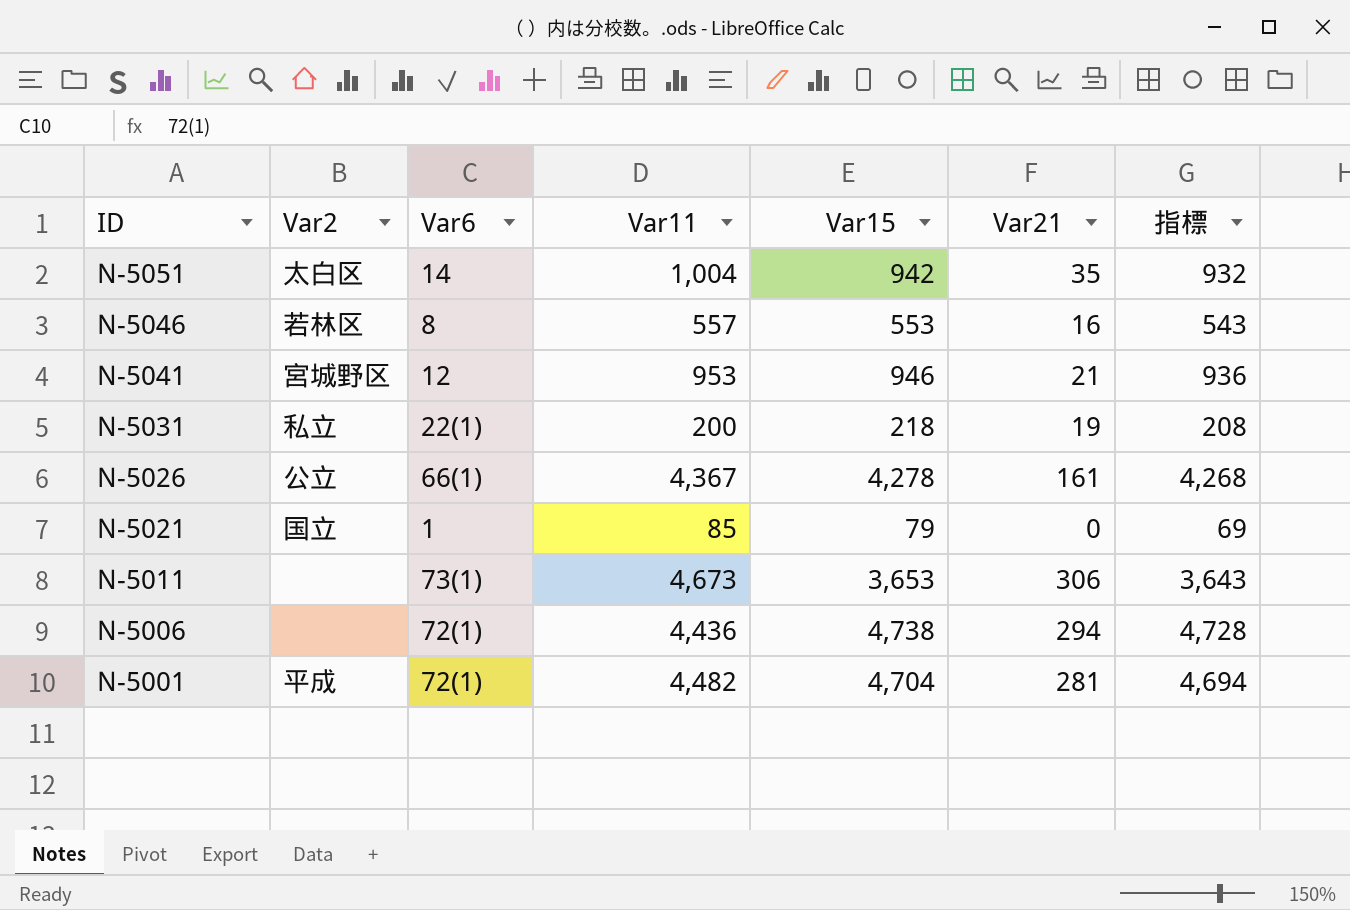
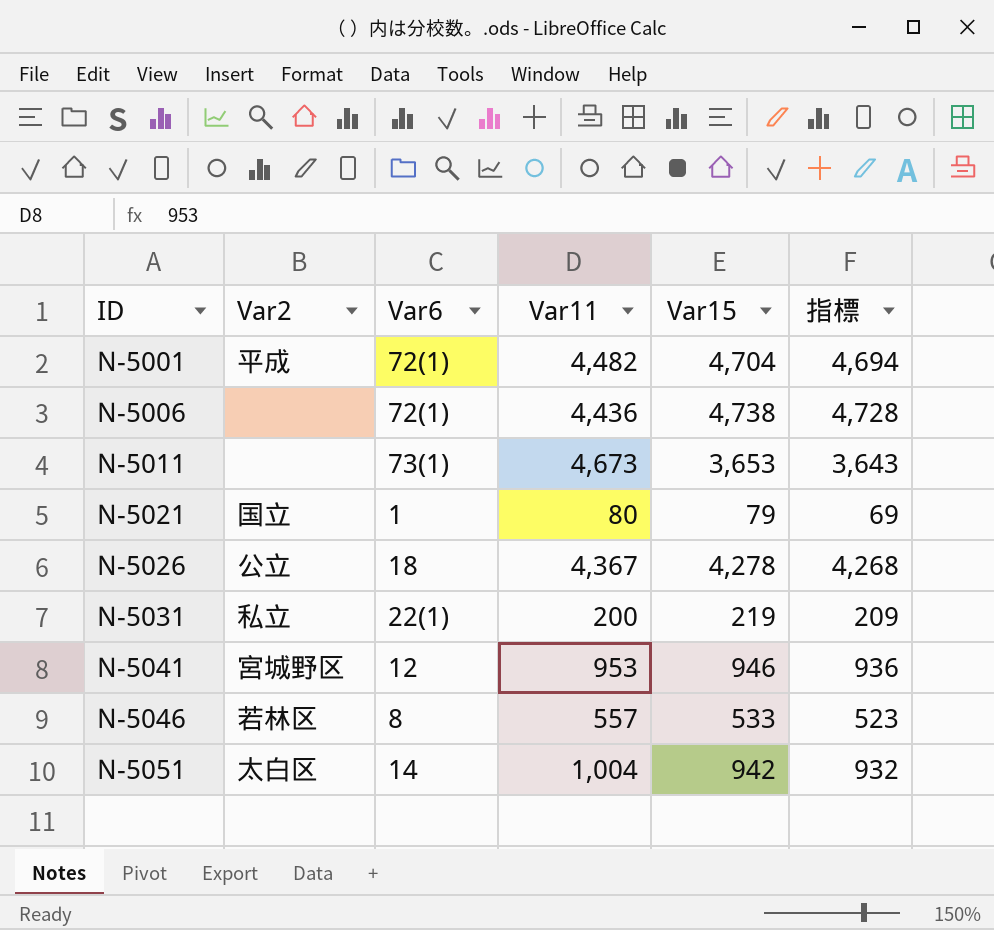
row order: ID descending -> ID ascending
column Var21 | position: 6 -> none
N-5021 | Var11: 85 -> 80
N-5026 | Var6: 66(1) -> 18
N-5031 | Var15: 218 -> 219
N-5031 | 指標: 208 -> 209
N-5046 | Var15: 553 -> 533
N-5046 | 指標: 543 -> 523

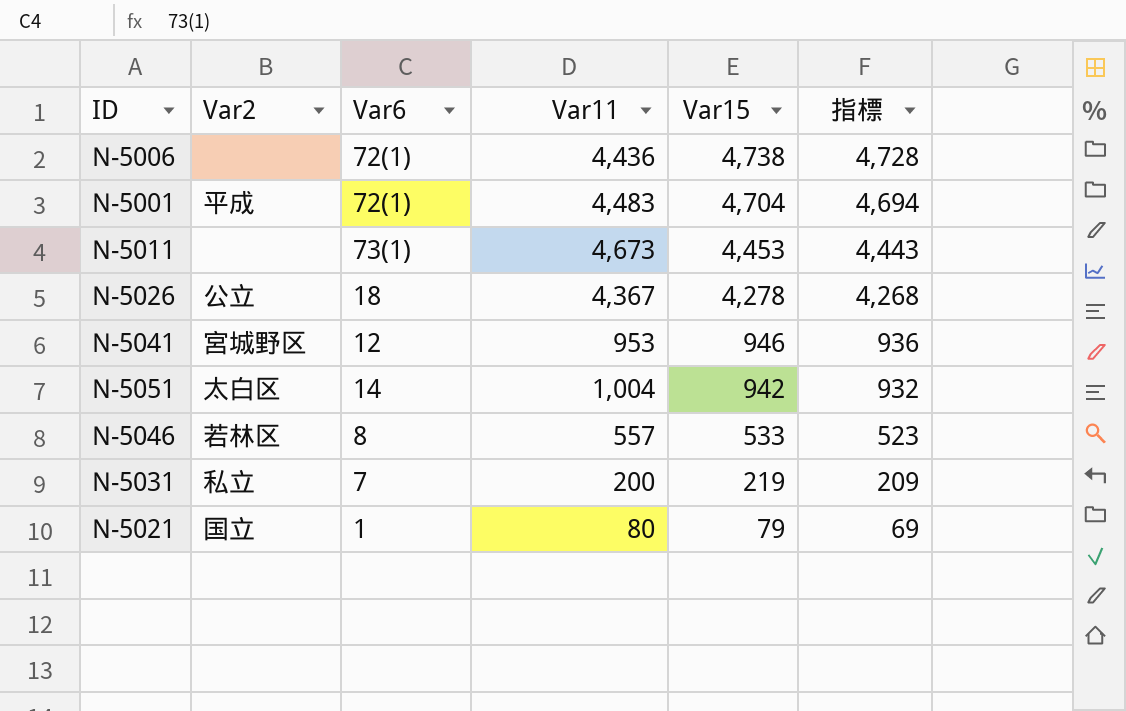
row order: ID ascending -> Var15 descending
N-5001 | Var11: 4,482 -> 4,483
N-5011 | Var15: 3,653 -> 4,453
N-5011 | 指標: 3,643 -> 4,443
N-5031 | Var6: 22(1) -> 7

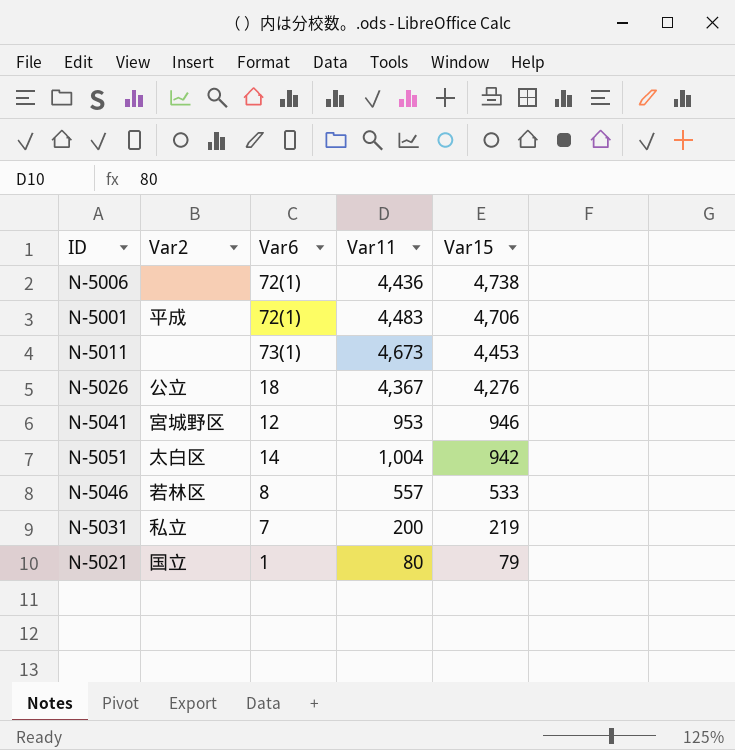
column 指標 | formula: [Var15] - 10 -> none
N-5001 | Var15: 4,704 -> 4,706
N-5026 | Var15: 4,278 -> 4,276

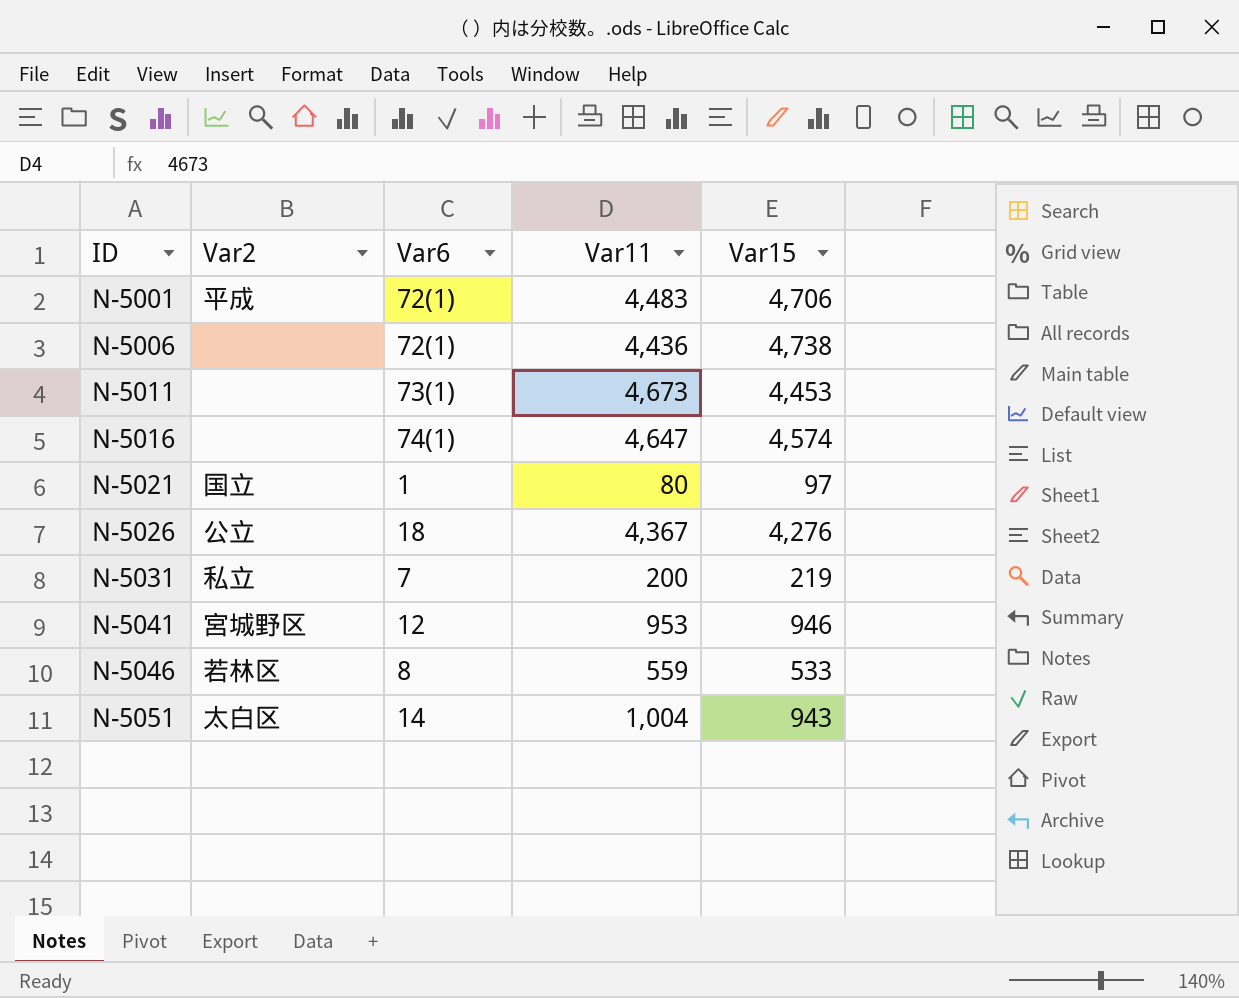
row order: Var15 descending -> ID ascending
row N-5016: none -> none | 74(1) | 4,647 | 4,574
N-5021 | Var15: 79 -> 97
N-5046 | Var11: 557 -> 559
N-5051 | Var15: 942 -> 943

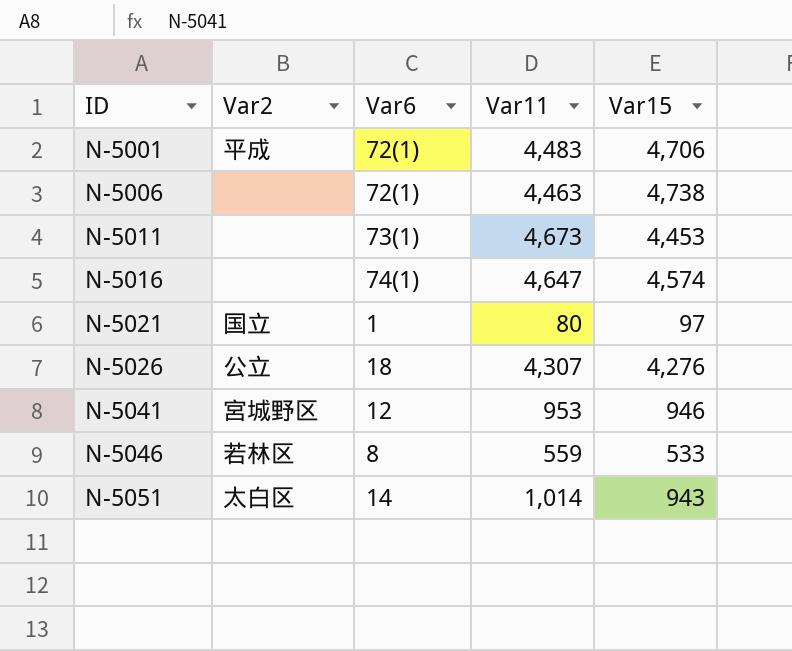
row N-5031: 私立 | 7 | 200 | 219 -> none
N-5006 | Var11: 4,436 -> 4,463
N-5026 | Var11: 4,367 -> 4,307
N-5051 | Var11: 1,004 -> 1,014

